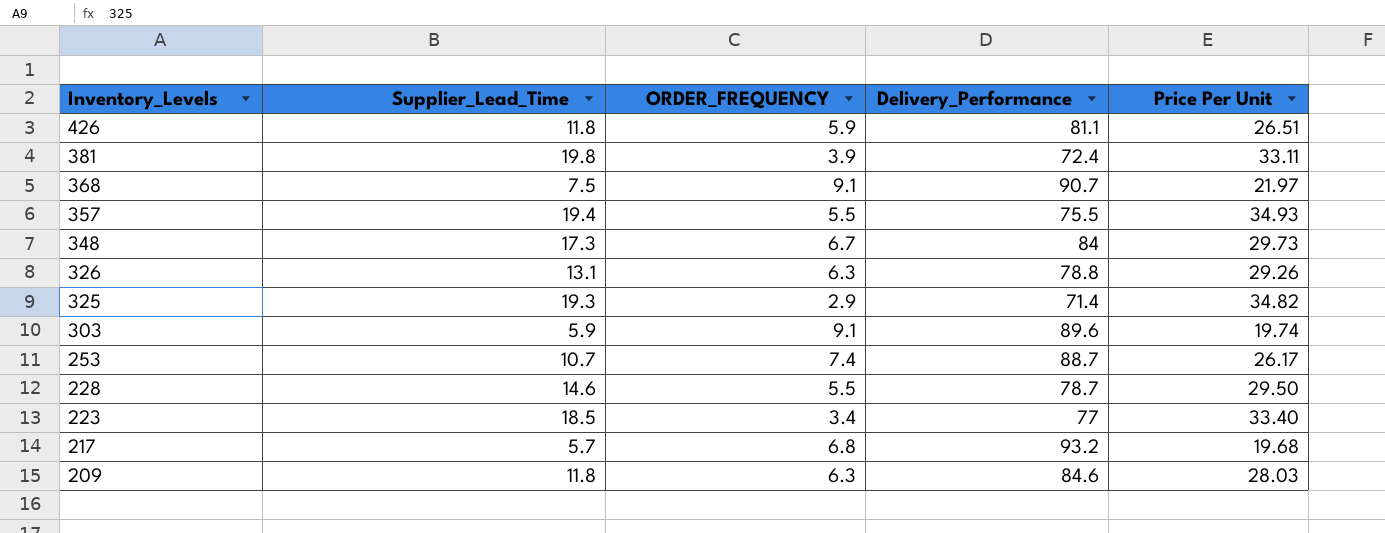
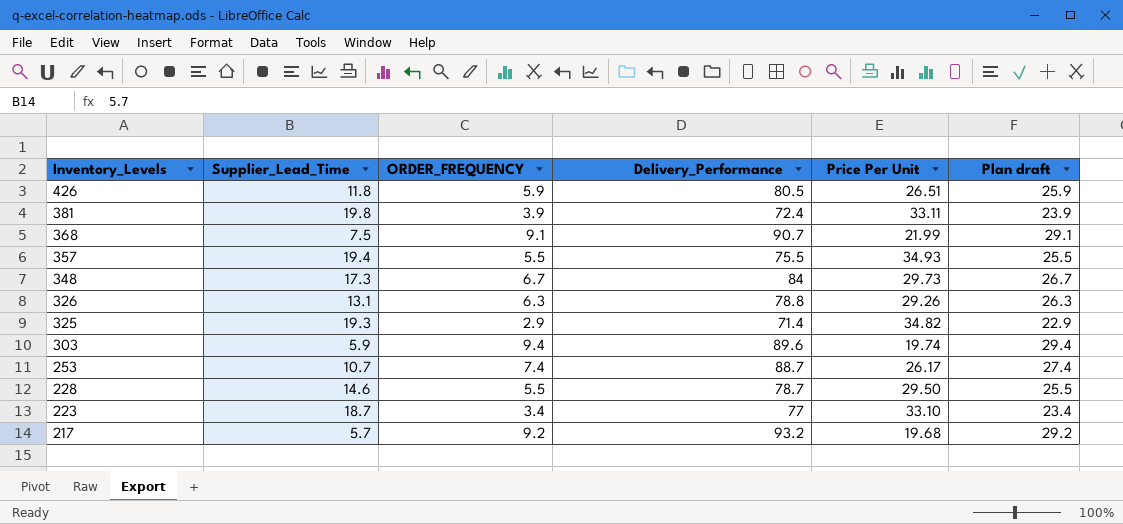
column Plan draft | formula: none -> [ORDER_FREQUENCY] + 20
row 209: 11.8 | 6.3 | 84.6 | 28.03 -> none
426 | Delivery_Performance: 81.1 -> 80.5
368 | Price Per Unit: 21.97 -> 21.99
303 | ORDER_FREQUENCY: 9.1 -> 9.4
223 | Supplier_Lead_Time: 18.5 -> 18.7
223 | Price Per Unit: 33.40 -> 33.10
217 | ORDER_FREQUENCY: 6.8 -> 9.2

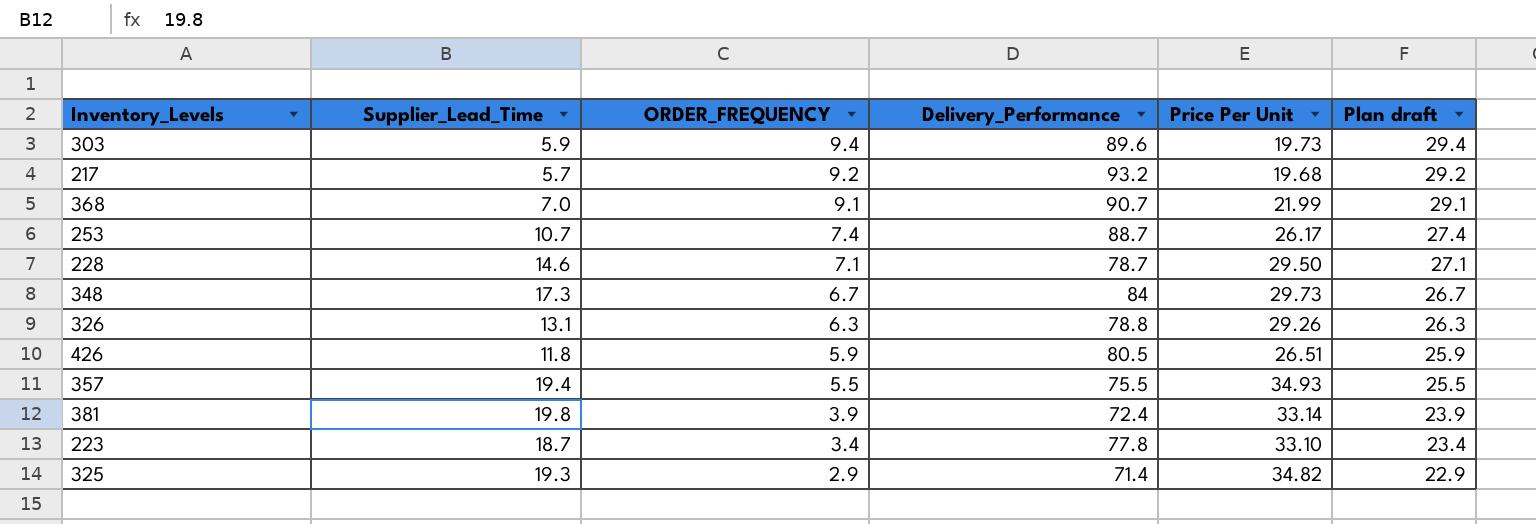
row order: Inventory_Levels descending -> ORDER_FREQUENCY descending
303 | Price Per Unit: 19.74 -> 19.73
368 | Supplier_Lead_Time: 7.5 -> 7.0
228 | ORDER_FREQUENCY: 5.5 -> 7.1
228 | Plan draft: 25.5 -> 27.1
381 | Price Per Unit: 33.11 -> 33.14
223 | Delivery_Performance: 77 -> 77.8

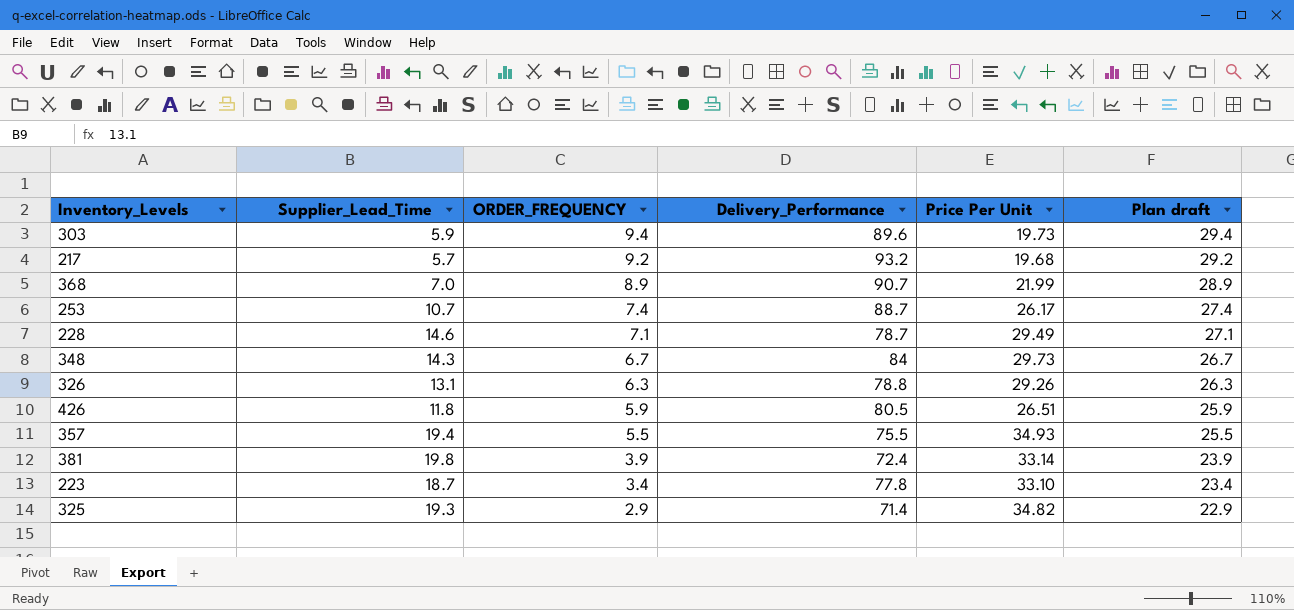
368 | ORDER_FREQUENCY: 9.1 -> 8.9
368 | Plan draft: 29.1 -> 28.9
228 | Price Per Unit: 29.50 -> 29.49
348 | Supplier_Lead_Time: 17.3 -> 14.3

